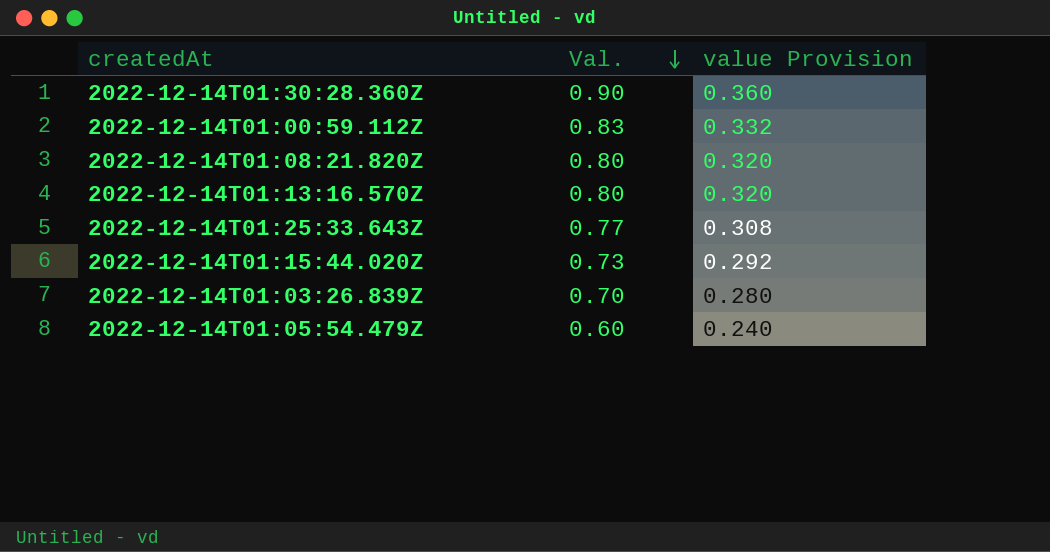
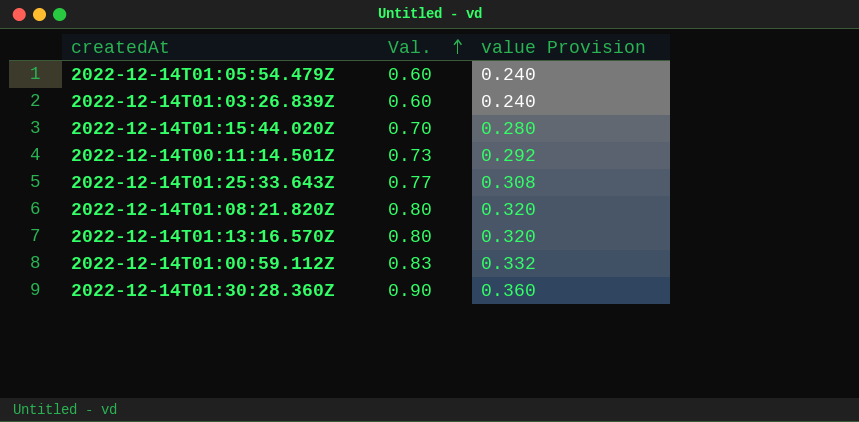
row order: Val. descending -> Val. ascending
2022-12-14T01:03:26.839Z | Val.: 0.70 -> 0.60
2022-12-14T01:03:26.839Z | value Provision: 0.280 -> 0.240
2022-12-14T01:15:44.020Z | Val.: 0.73 -> 0.70
2022-12-14T01:15:44.020Z | value Provision: 0.292 -> 0.280
row 2022-12-14T00:11:14.501Z: none -> 0.73 | 0.292

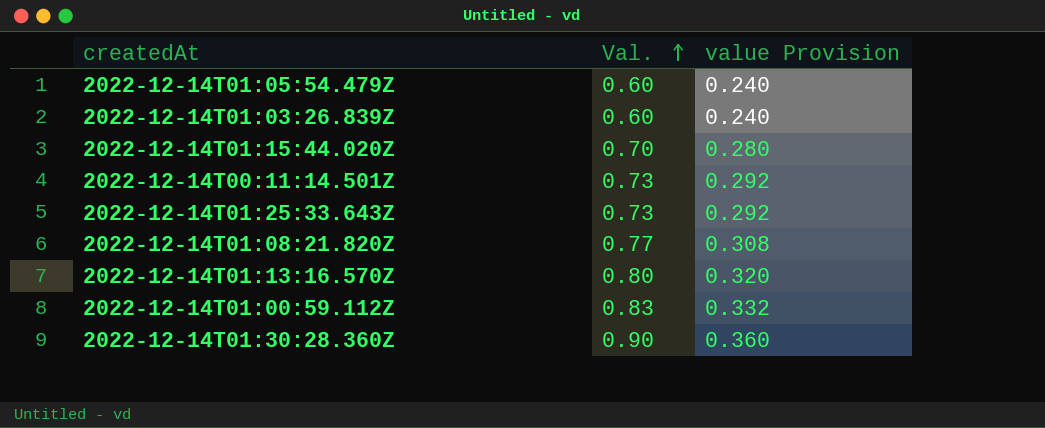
2022-12-14T01:25:33.643Z | Val.: 0.77 -> 0.73
2022-12-14T01:25:33.643Z | value Provision: 0.308 -> 0.292
2022-12-14T01:08:21.820Z | Val.: 0.80 -> 0.77
2022-12-14T01:08:21.820Z | value Provision: 0.320 -> 0.308

